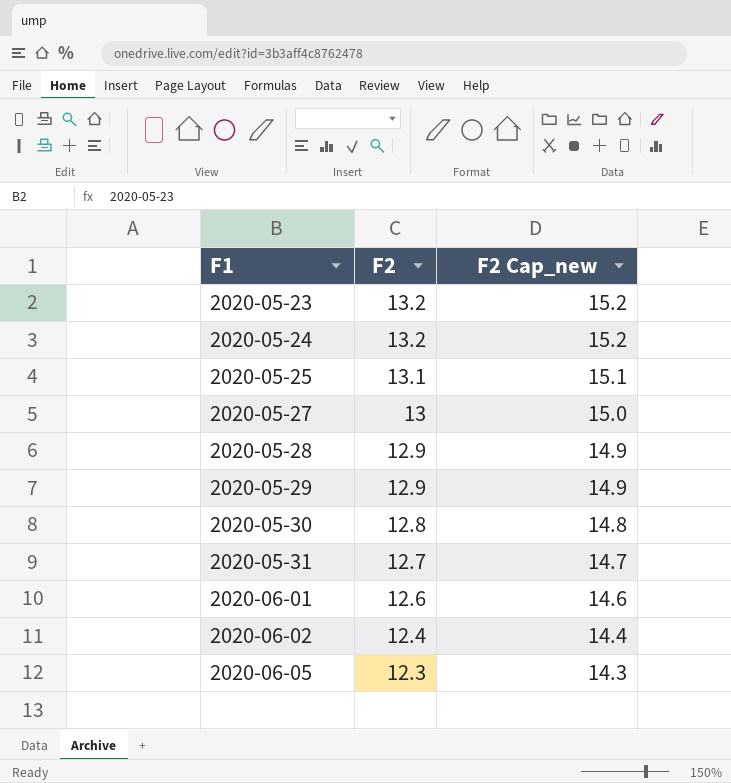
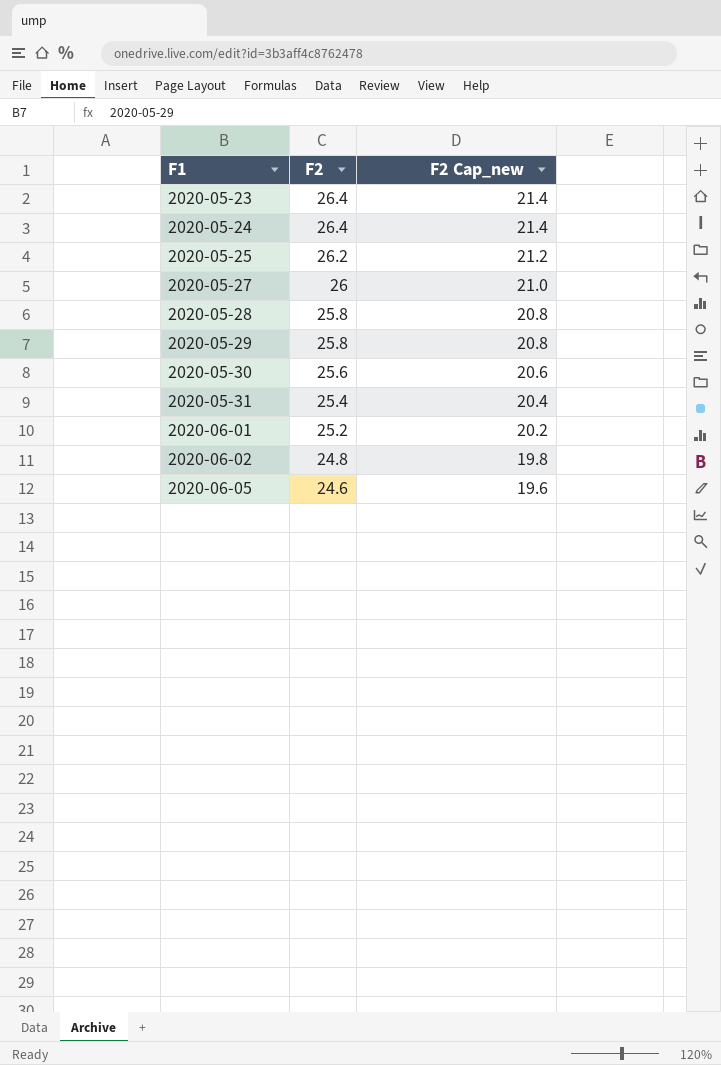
column F2 Cap_new | formula: [F2] + 2 -> [F2] - 5
2020-05-23 | F2: 13.2 -> 26.4
2020-05-24 | F2: 13.2 -> 26.4
2020-05-25 | F2: 13.1 -> 26.2
2020-05-27 | F2: 13 -> 26
2020-05-28 | F2: 12.9 -> 25.8
2020-05-29 | F2: 12.9 -> 25.8
2020-05-30 | F2: 12.8 -> 25.6
2020-05-31 | F2: 12.7 -> 25.4
2020-06-01 | F2: 12.6 -> 25.2
2020-06-02 | F2: 12.4 -> 24.8
2020-06-05 | F2: 12.3 -> 24.6

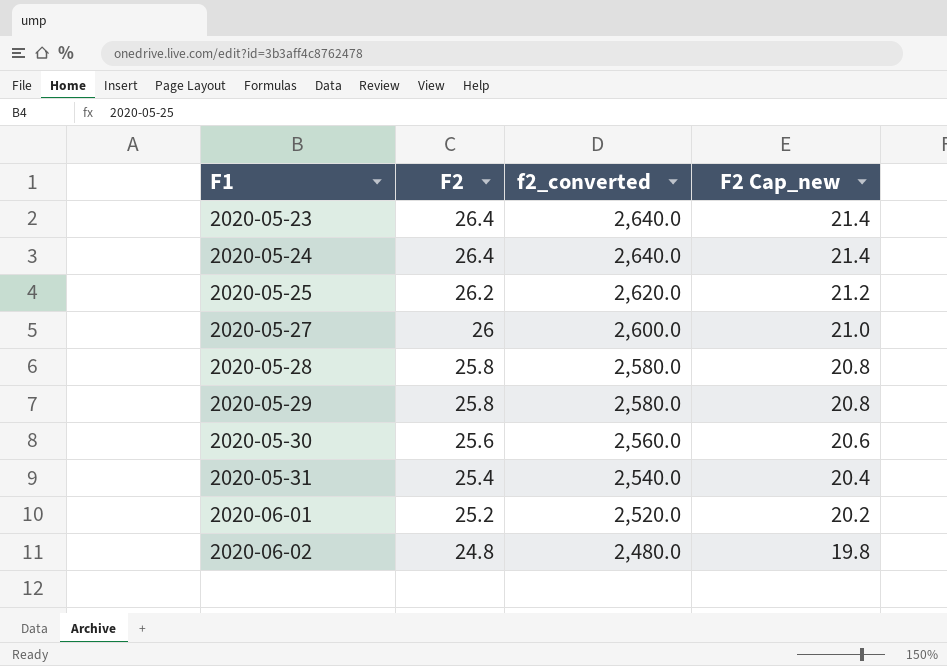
column f2_converted | formula: none -> [F2] * 100
row 2020-06-05: 24.6 | 19.6 -> none

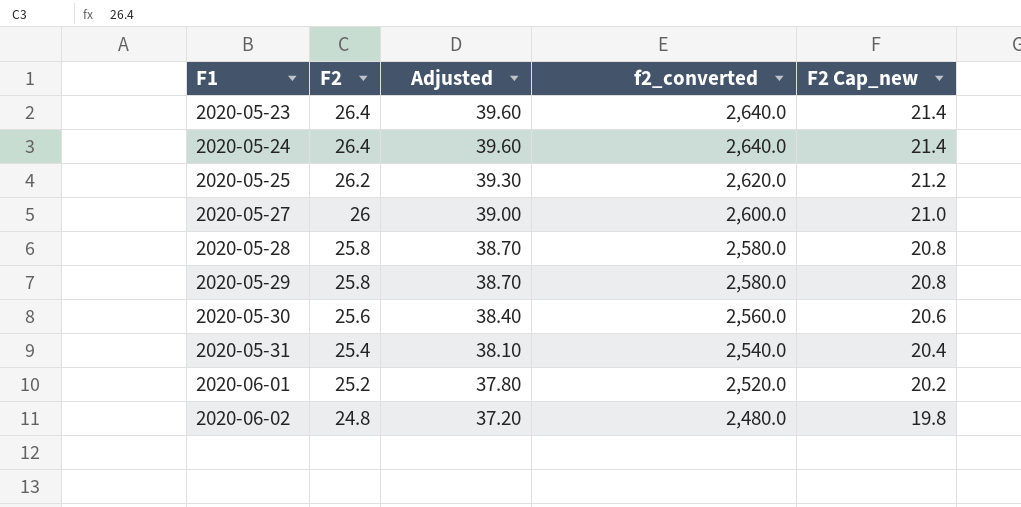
column Adjusted | formula: none -> [F2] * 1.5

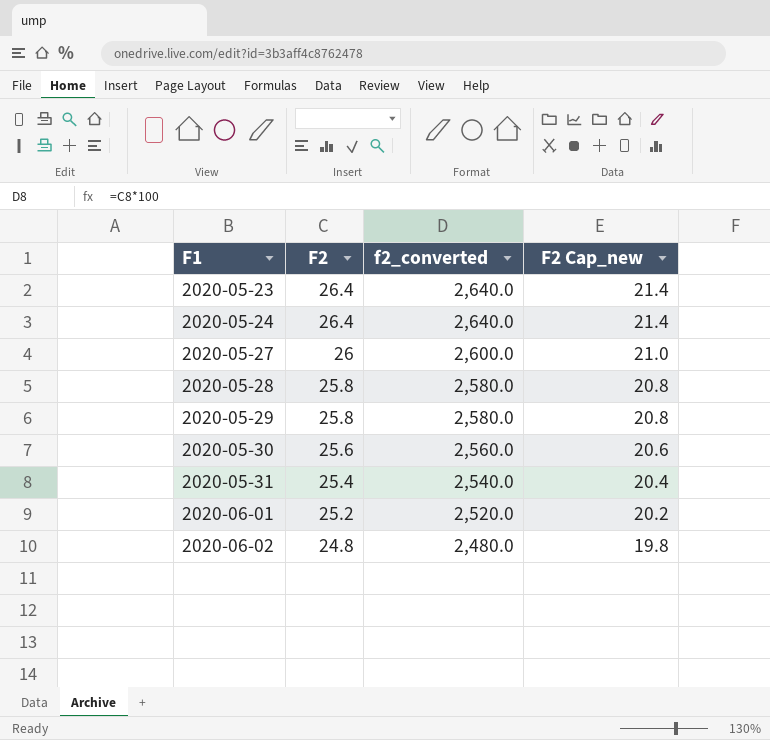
column Adjusted | formula: [F2] * 1.5 -> none
row 2020-05-25: 26.2 | 39.30 | 2,620.0 | 21.2 -> none

